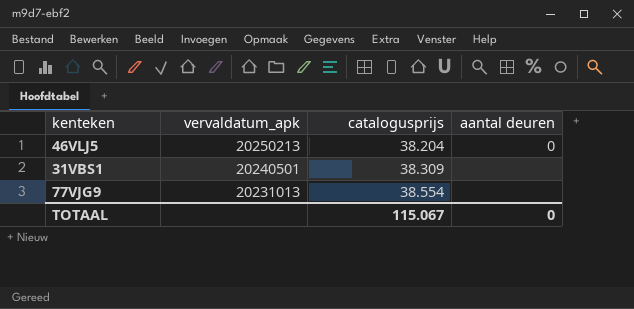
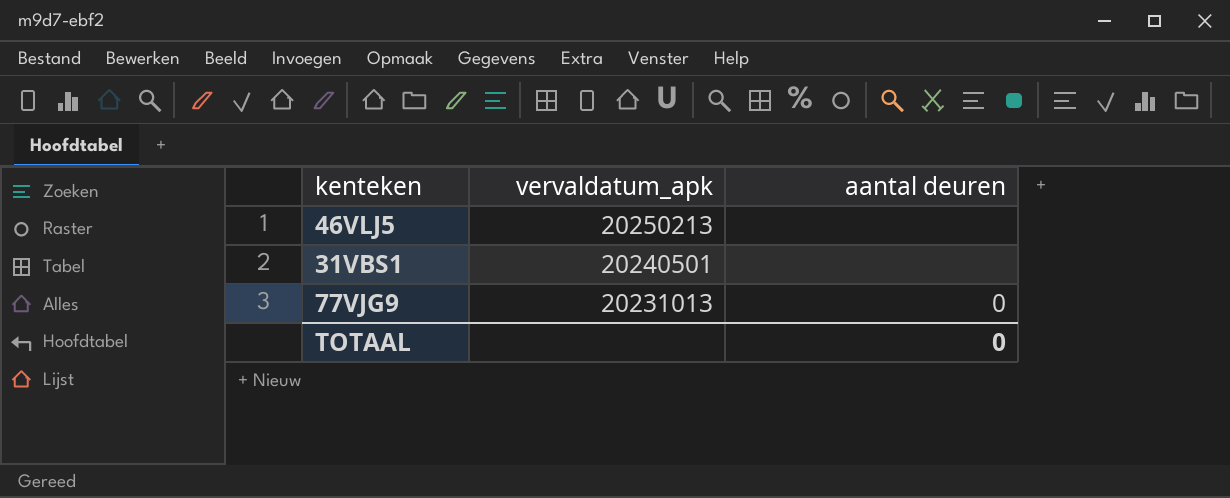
column catalogusprijs | position: 3 -> none
46VLJ5 | aantal deuren: 0 -> none
77VJG9 | aantal deuren: none -> 0

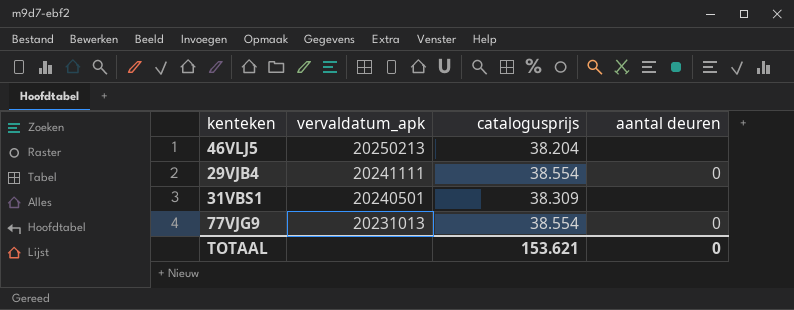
column catalogusprijs | position: none -> 3
row 29VJB4: none -> 20241111 | 38.554 | 0

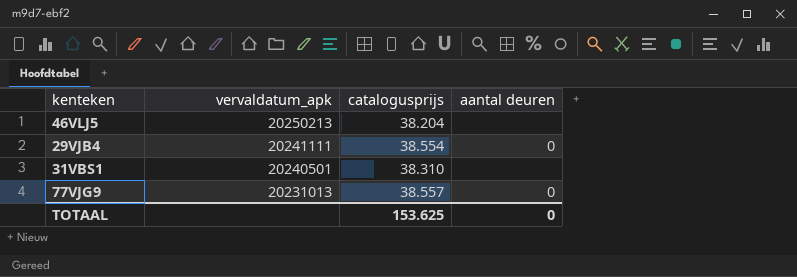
31VBS1 | catalogusprijs: 38.309 -> 38.310
77VJG9 | catalogusprijs: 38.554 -> 38.557
TOTAAL | catalogusprijs: 153.621 -> 153.625

